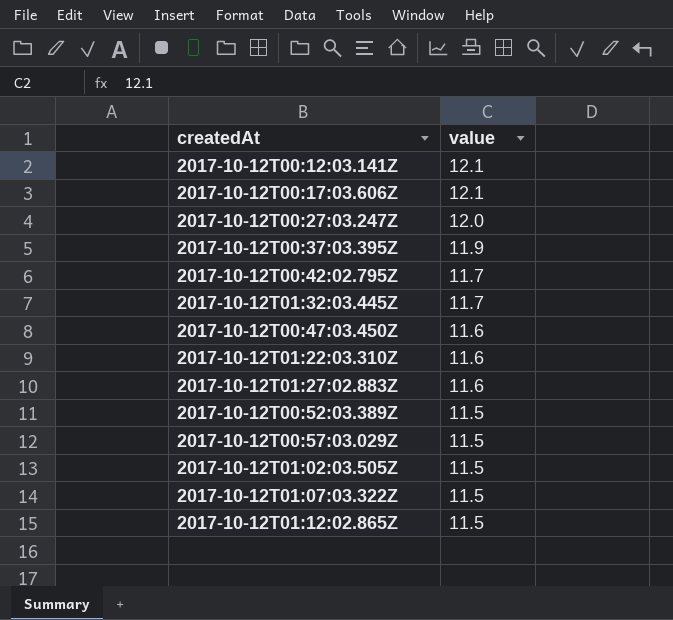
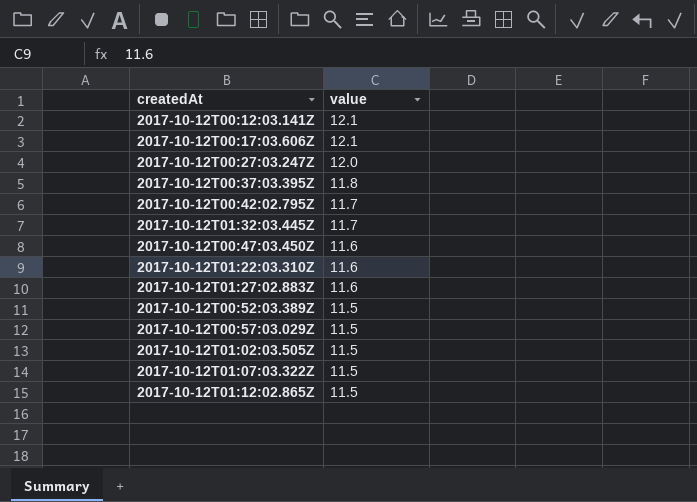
2017-10-12T00:37:03.395Z | value: 11.9 -> 11.8

